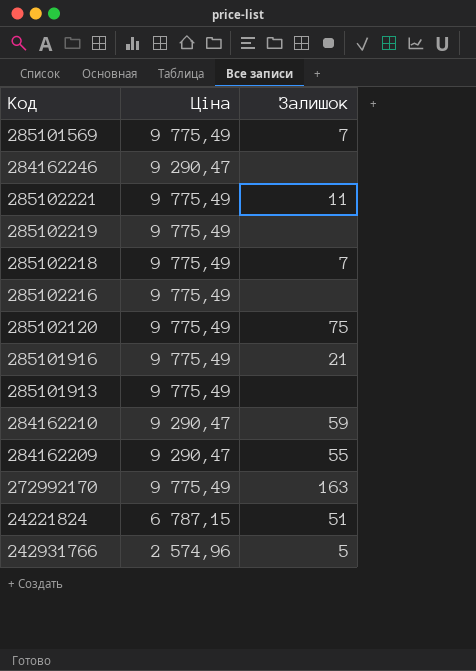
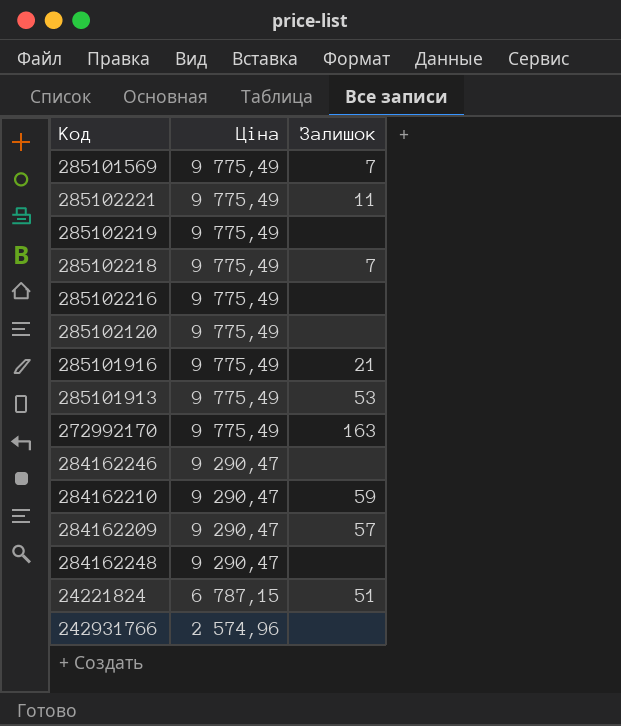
row order: none -> Ціна descending
285102120 | Залишок: 75 -> none
285101913 | Залишок: none -> 53
284162209 | Залишок: 55 -> 57
row 284162248: none -> 9 290,47 | none
242931766 | Залишок: 5 -> none

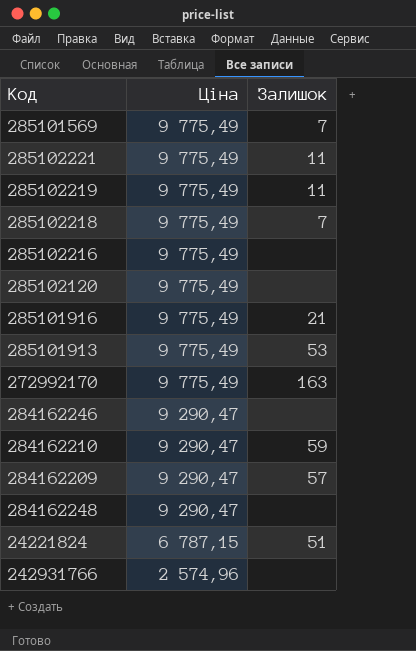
285102219 | Залишок: none -> 11

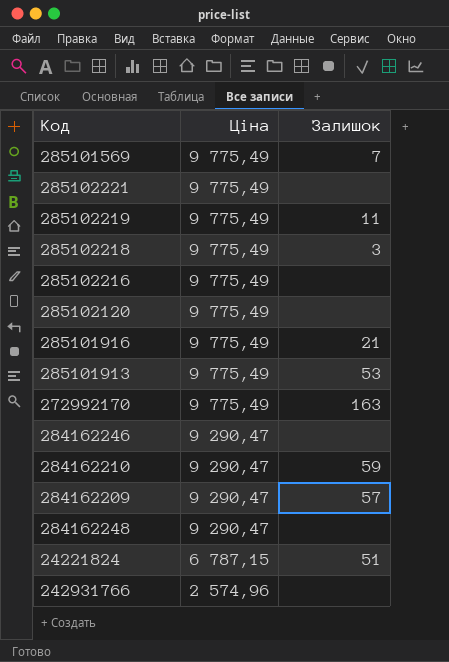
285102221 | Залишок: 11 -> none
285102218 | Залишок: 7 -> 3

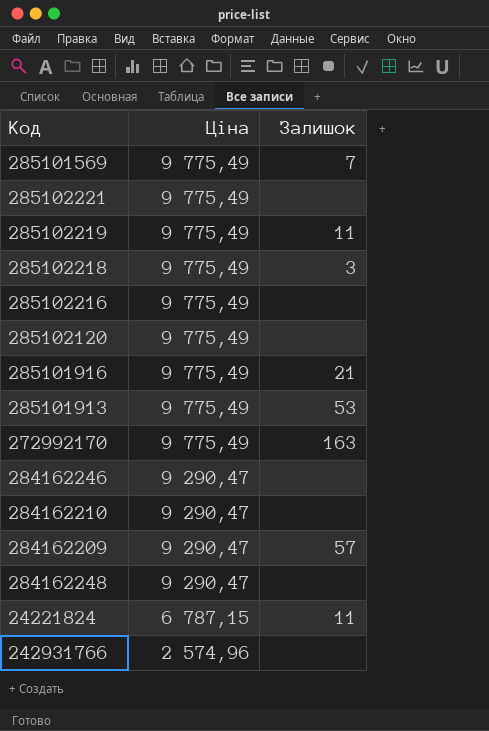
284162210 | Залишок: 59 -> none
24221824 | Залишок: 51 -> 11

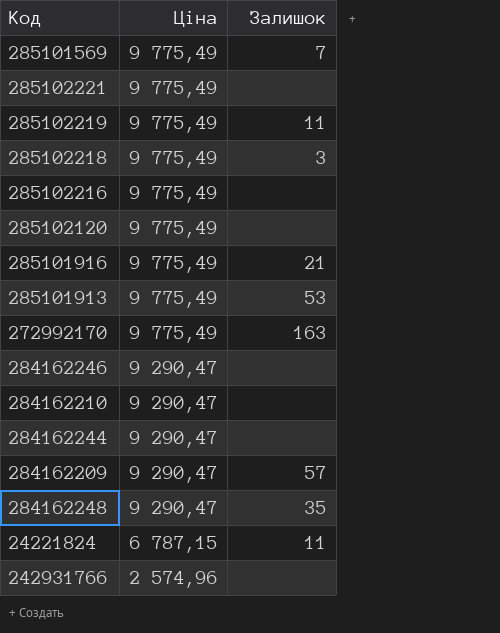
row 284162244: none -> 9 290,47 | none
284162248 | Залишок: none -> 35

